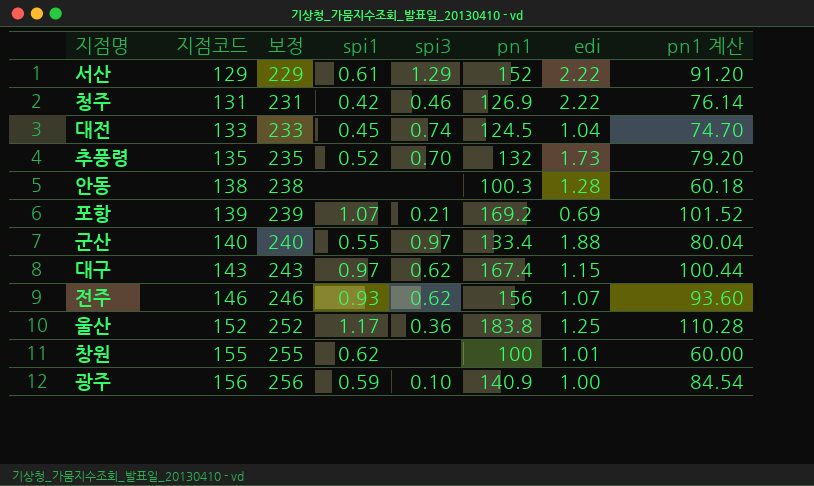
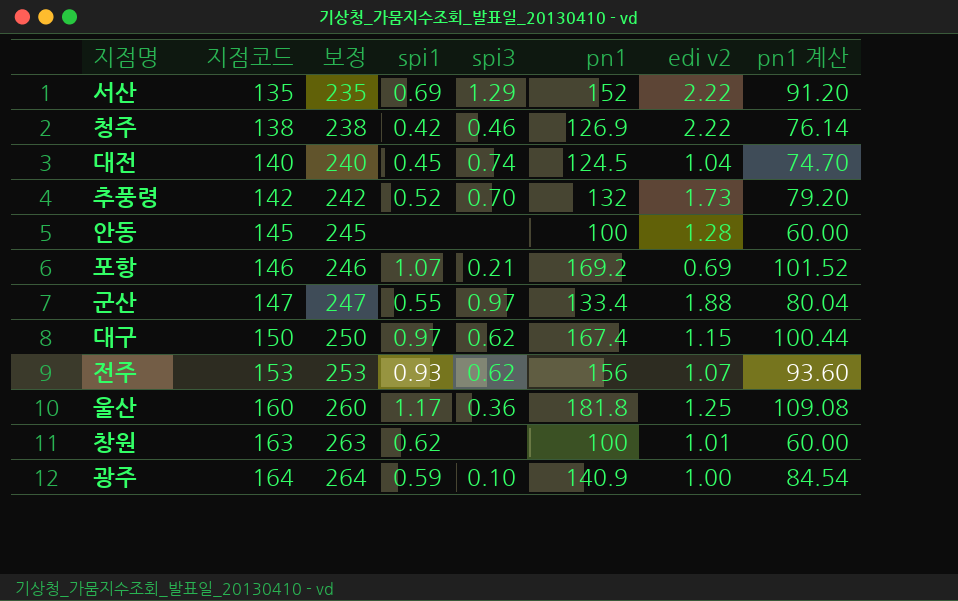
column name: edi -> edi v2
서산 | 지점코드: 129 -> 135
서산 | 보정: 229 -> 235
서산 | spi1: 0.61 -> 0.69
청주 | 지점코드: 131 -> 138
청주 | 보정: 231 -> 238
대전 | 지점코드: 133 -> 140
대전 | 보정: 233 -> 240
추풍령 | 지점코드: 135 -> 142
추풍령 | 보정: 235 -> 242
안동 | 지점코드: 138 -> 145
안동 | 보정: 238 -> 245
안동 | pn1: 100.3 -> 100
안동 | pn1 계산: 60.18 -> 60.00
포항 | 지점코드: 139 -> 146
포항 | 보정: 239 -> 246
군산 | 지점코드: 140 -> 147
군산 | 보정: 240 -> 247
대구 | 지점코드: 143 -> 150
대구 | 보정: 243 -> 250
전주 | 지점코드: 146 -> 153
전주 | 보정: 246 -> 253
울산 | 지점코드: 152 -> 160
울산 | 보정: 252 -> 260
울산 | pn1: 183.8 -> 181.8
울산 | pn1 계산: 110.28 -> 109.08
창원 | 지점코드: 155 -> 163
창원 | 보정: 255 -> 263
광주 | 지점코드: 156 -> 164
광주 | 보정: 256 -> 264

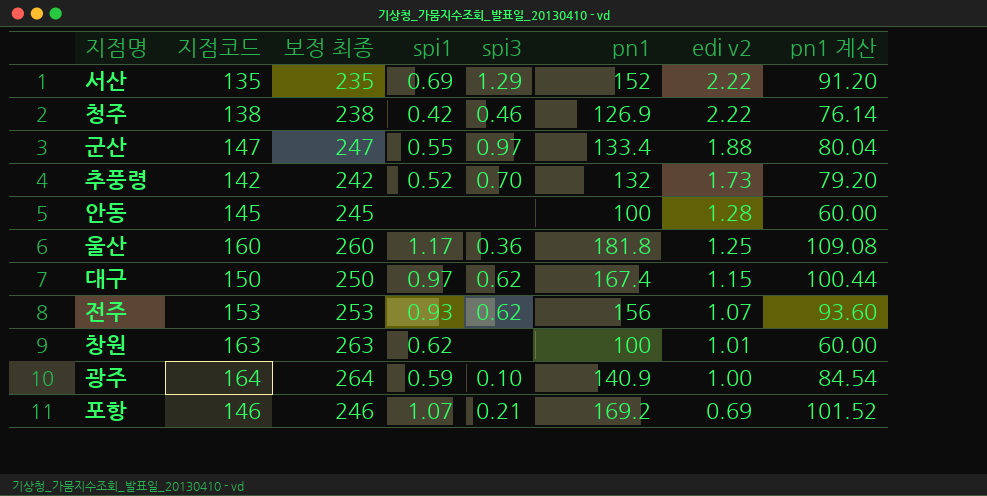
row order: 지점코드 ascending -> edi v2 descending
column name: 보정 -> 보정 최종
row 대전: 140 | 240 | 0.45 | 0.74 | 124.5 | 1.04 | 74.70 -> none

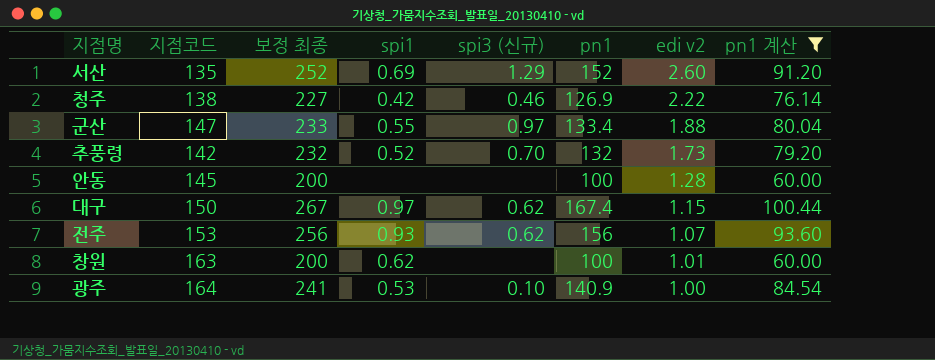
filter: none -> pn1 계산 <= 100.44
column 보정 최종 | formula: [지점코드] + 100 -> [pn1] + 100
column name: spi3 -> spi3 (신규)
서산 | edi v2: 2.22 -> 2.60
광주 | spi1: 0.59 -> 0.53

